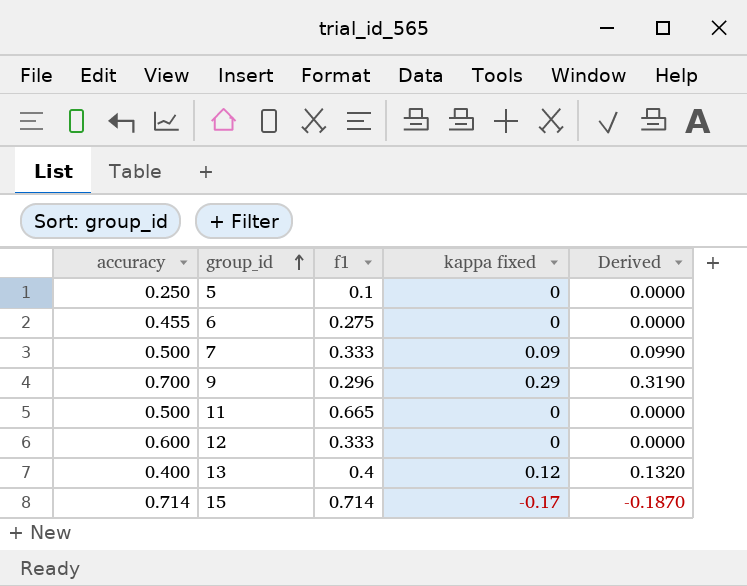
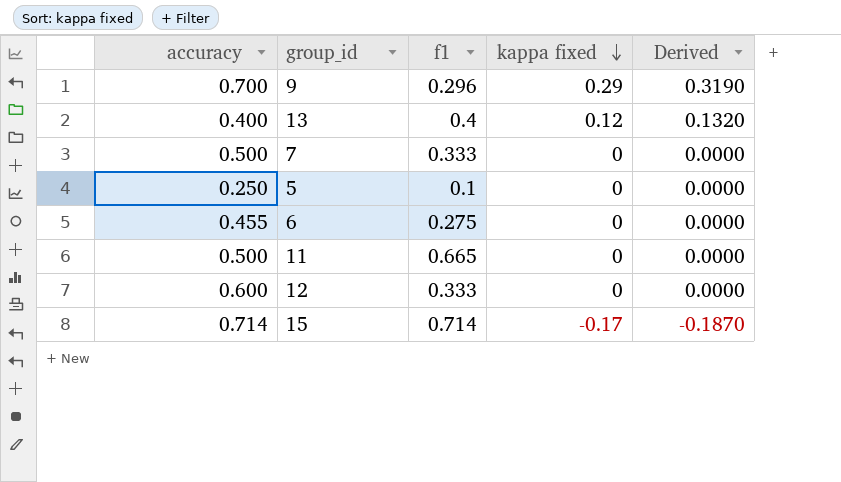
row order: group_id ascending -> kappa fixed descending
7 | kappa fixed: 0.09 -> 0
7 | Derived: 0.0990 -> 0.0000

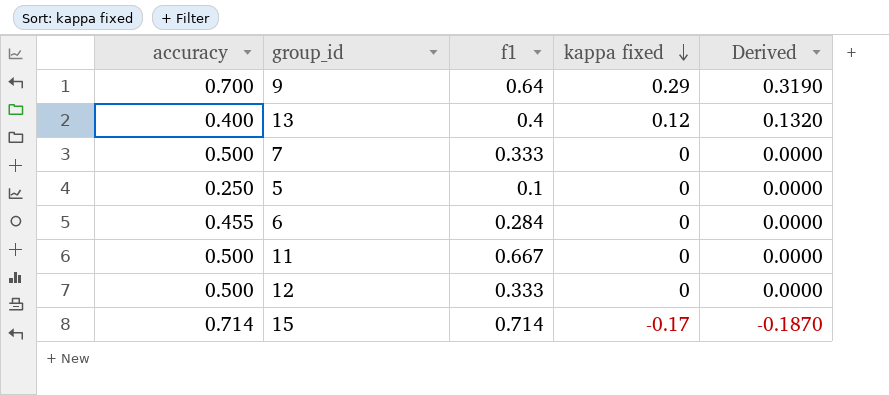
9 | f1: 0.296 -> 0.64
6 | f1: 0.275 -> 0.284
11 | f1: 0.665 -> 0.667
12 | accuracy: 0.600 -> 0.500

